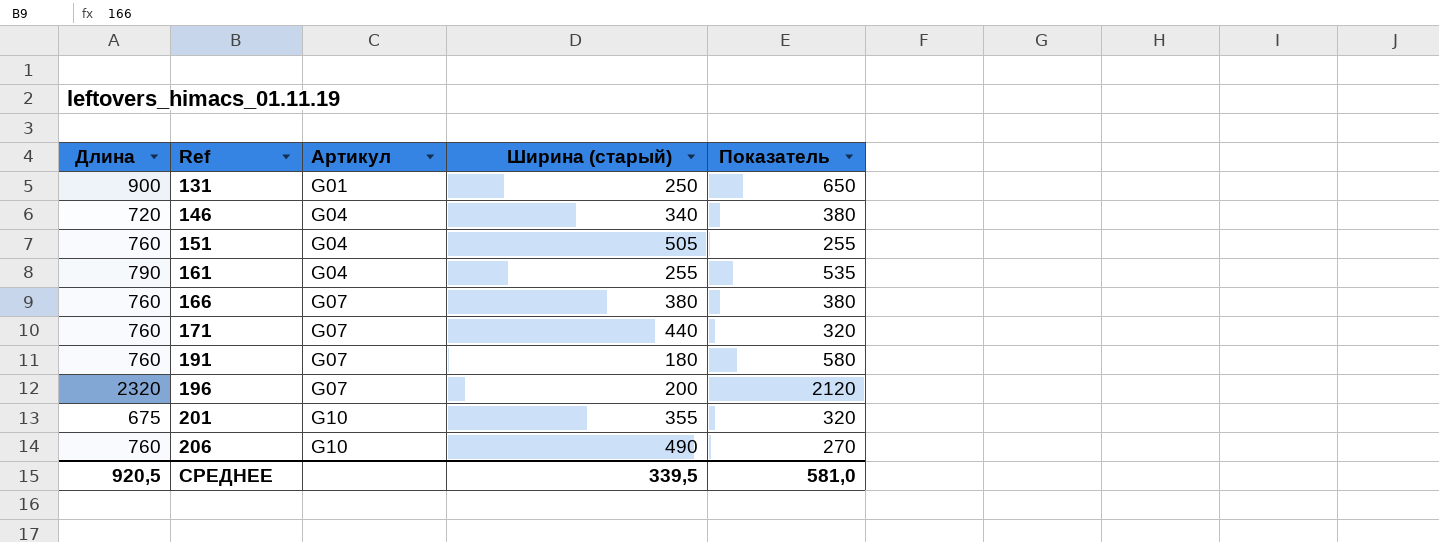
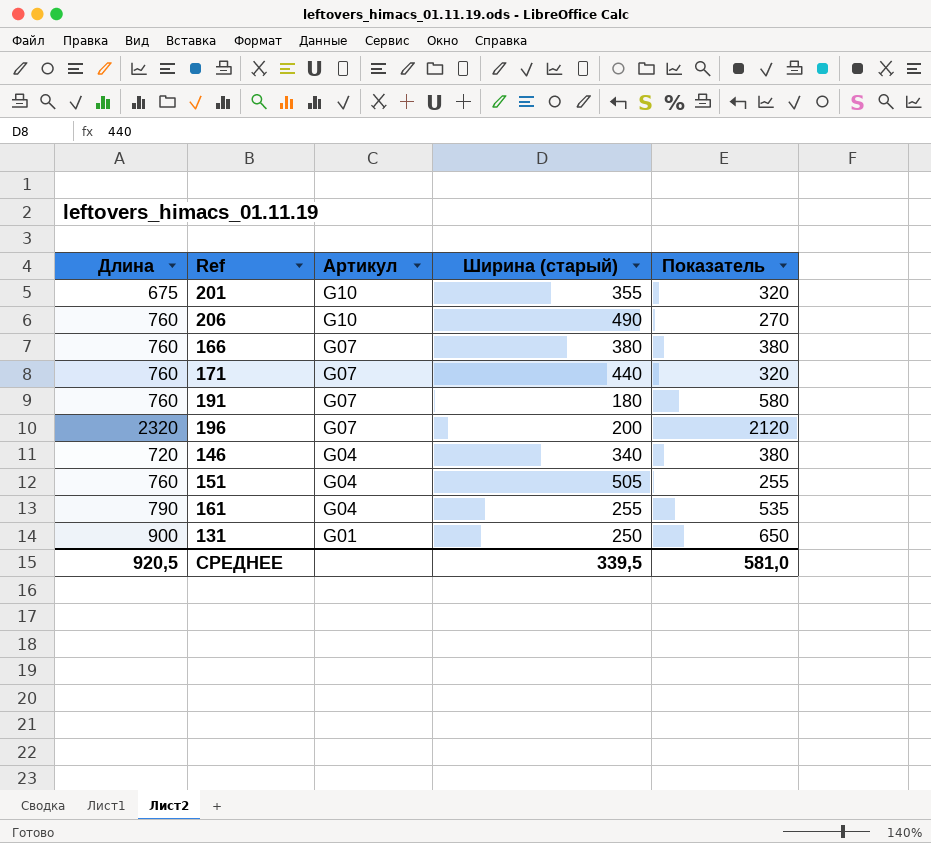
row order: Ref ascending -> Артикул descending

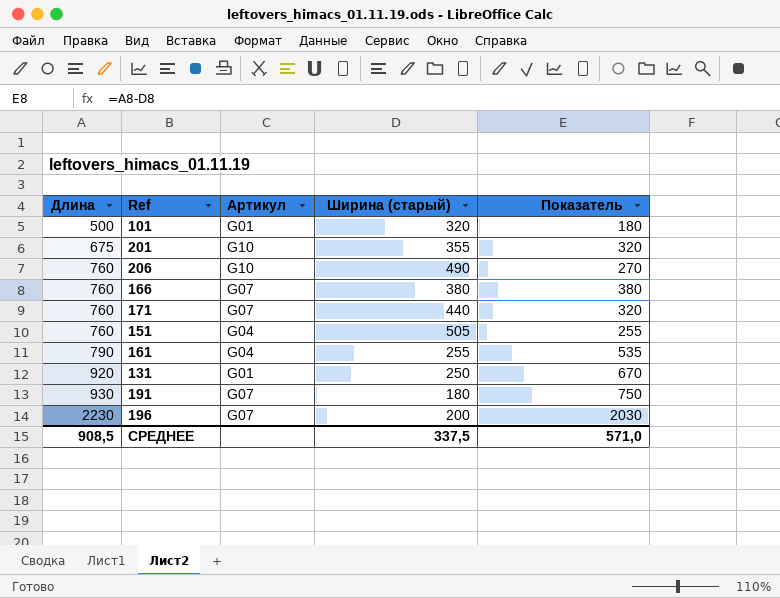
row order: Артикул descending -> Длина ascending
row 146: 720 | G04 | 340 | 380 -> none
row 101: none -> 500 | G01 | 320 | 180
131 | Длина: 900 -> 920
131 | Показатель: 650 -> 670
191 | Длина: 760 -> 930
191 | Показатель: 580 -> 750
196 | Длина: 2320 -> 2230
196 | Показатель: 2120 -> 2030
СРЕДНЕЕ | Длина: 920,5 -> 908,5
СРЕДНЕЕ | Ширина (старый): 339,5 -> 337,5
СРЕДНЕЕ | Показатель: 581,0 -> 571,0

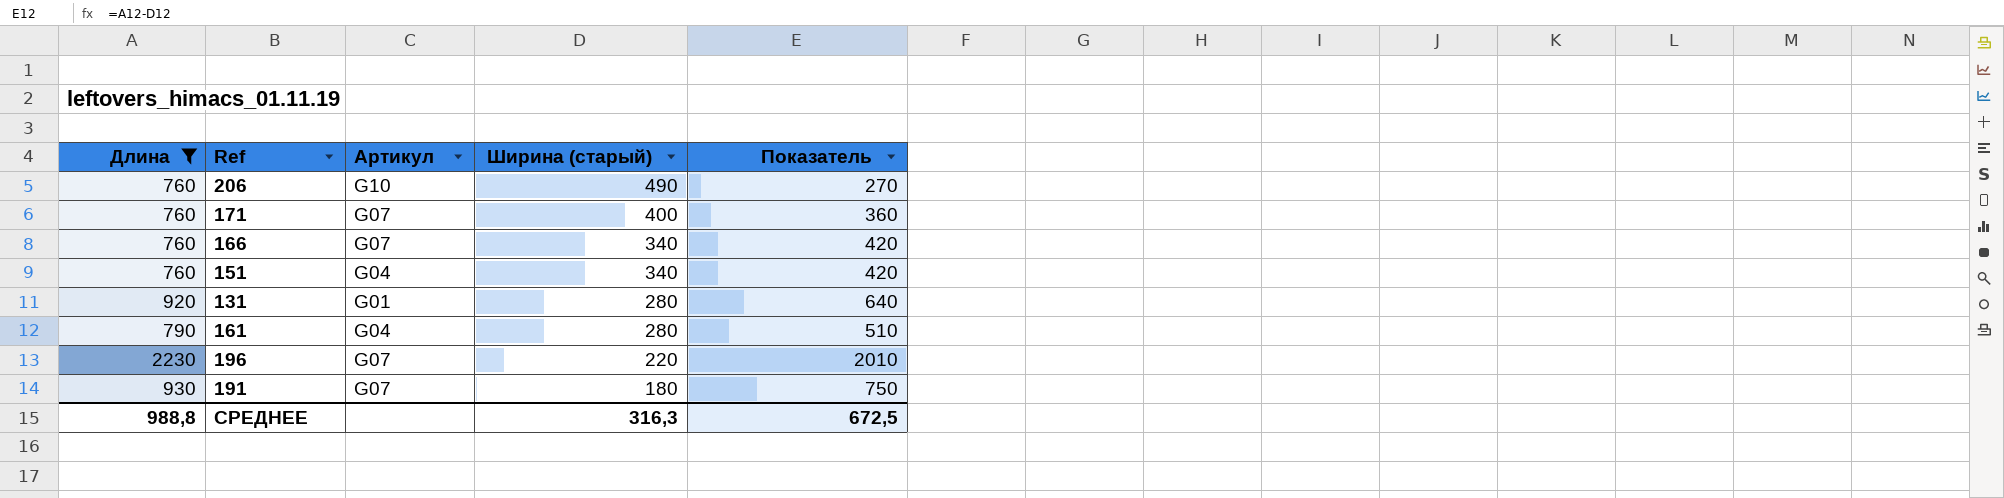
filter: none -> Длина >= 760
row order: Длина ascending -> Ширина (старый) descending
171 | Ширина (старый): 440 -> 400
171 | Показатель: 320 -> 360
166 | Ширина (старый): 380 -> 340
166 | Показатель: 380 -> 420
151 | Ширина (старый): 505 -> 340
151 | Показатель: 255 -> 420
131 | Ширина (старый): 250 -> 280
131 | Показатель: 670 -> 640
161 | Ширина (старый): 255 -> 280
161 | Показатель: 535 -> 510
196 | Ширина (старый): 200 -> 220
196 | Показатель: 2030 -> 2010
СРЕДНЕЕ | Длина: 908,5 -> 988,8
СРЕДНЕЕ | Ширина (старый): 337,5 -> 316,3
СРЕДНЕЕ | Показатель: 571,0 -> 672,5

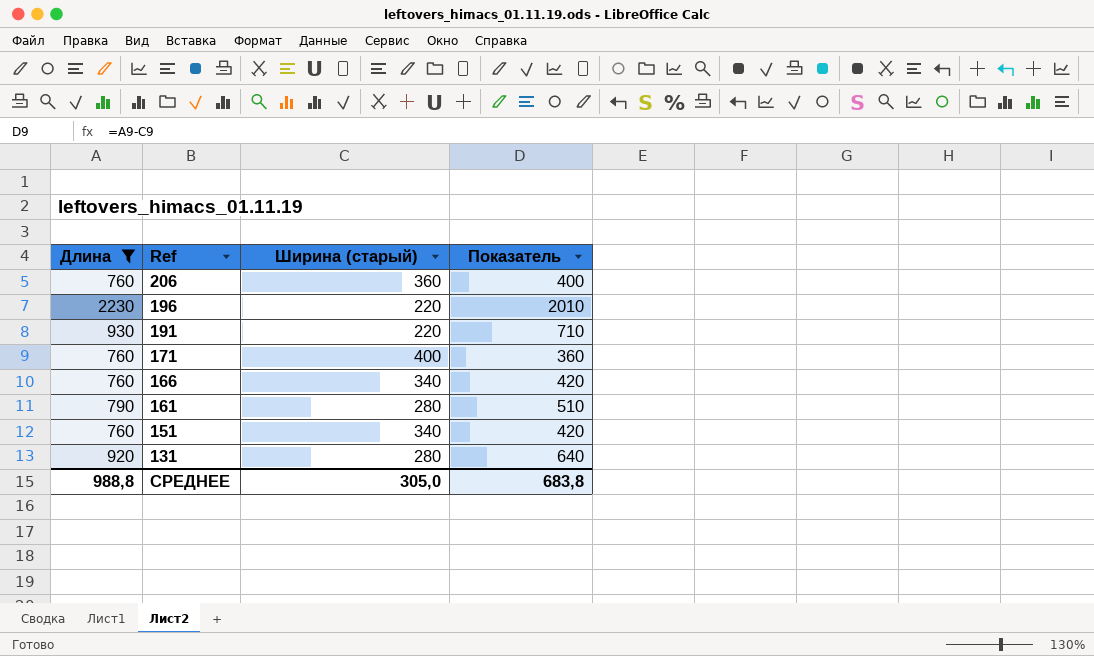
row order: Ширина (старый) descending -> Ref descending
column Артикул | position: 3 -> none
206 | Ширина (старый): 490 -> 360
206 | Показатель: 270 -> 400
191 | Ширина (старый): 180 -> 220
191 | Показатель: 750 -> 710
СРЕДНЕЕ | Ширина (старый): 316,3 -> 305,0
СРЕДНЕЕ | Показатель: 672,5 -> 683,8

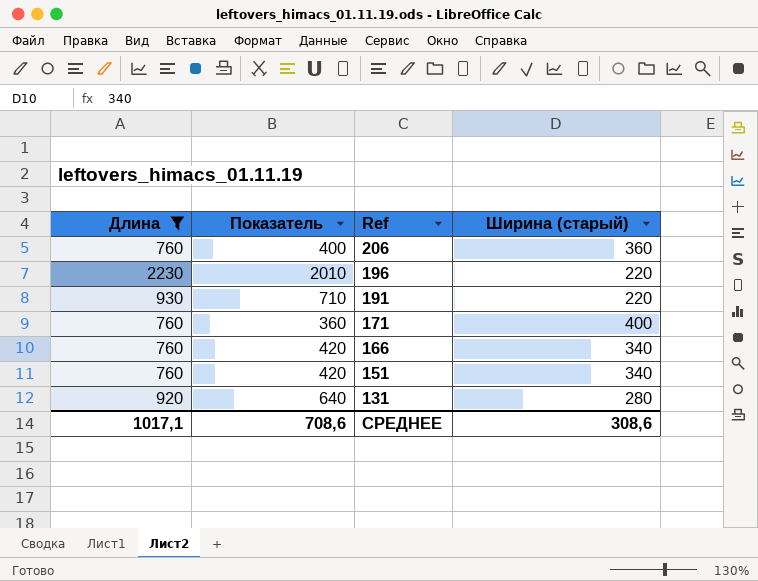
column Показатель | position: 4 -> 2
row 161: 790 | 280 | 510 -> none
СРЕДНЕЕ | Длина: 988,8 -> 1017,1
СРЕДНЕЕ | Показатель: 683,8 -> 708,6
СРЕДНЕЕ | Ширина (старый): 305,0 -> 308,6

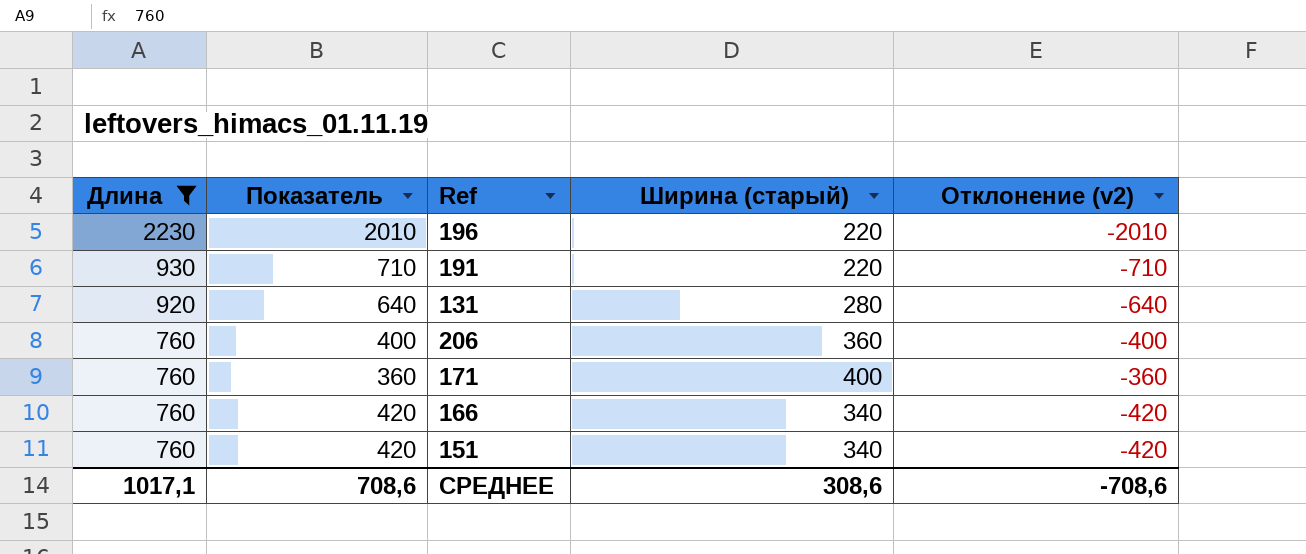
row order: Ref descending -> Длина descending
column Отклонение (v2) | formula: none -> [Ширина (старый)] - [Длина]

